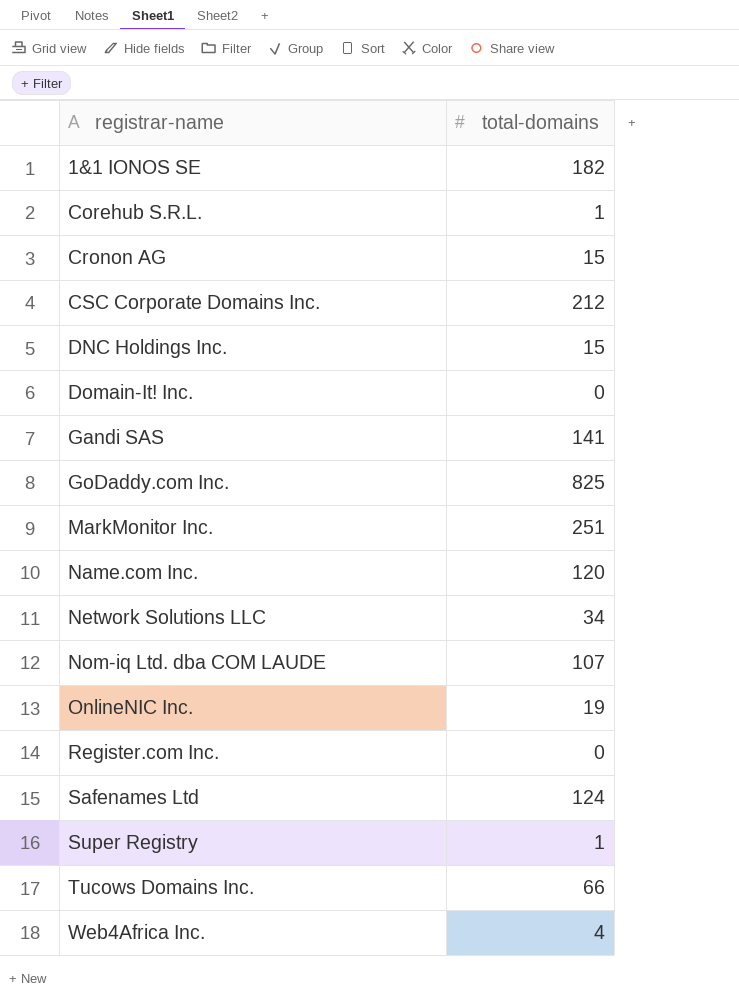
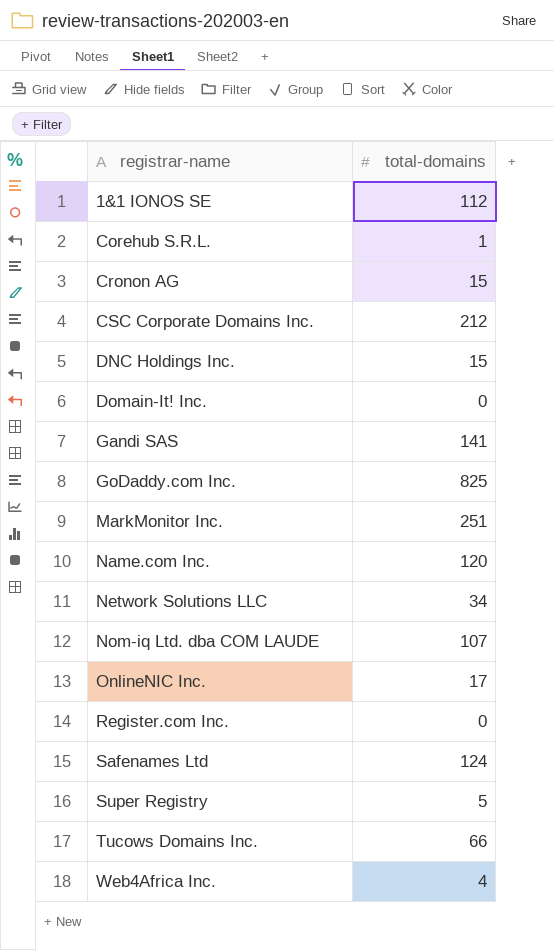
1&1 IONOS SE | total-domains: 182 -> 112
OnlineNIC Inc. | total-domains: 19 -> 17
Super Registry | total-domains: 1 -> 5

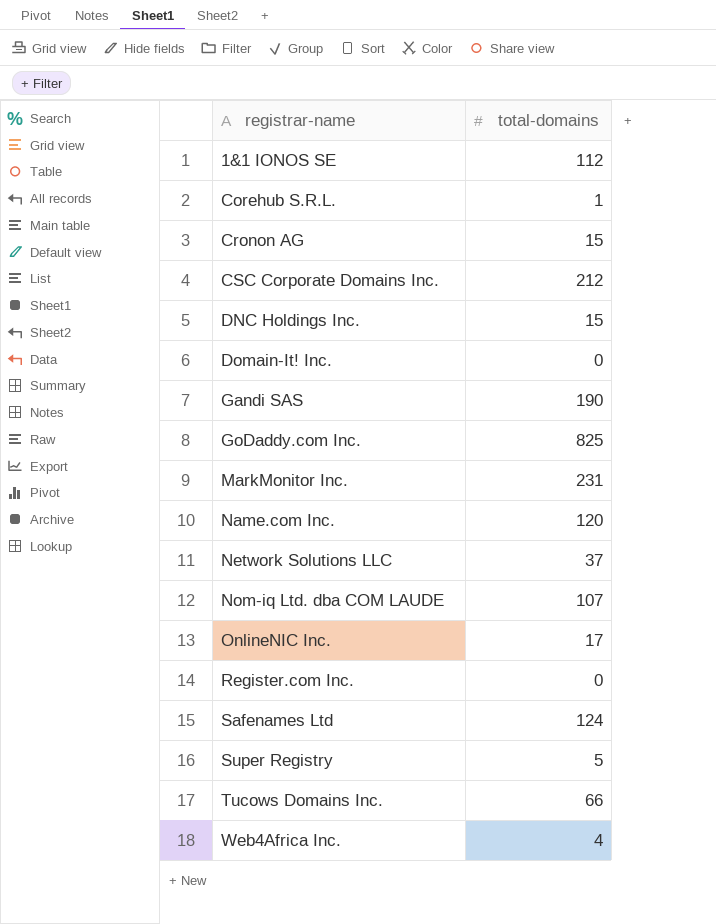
Gandi SAS | total-domains: 141 -> 190
MarkMonitor Inc. | total-domains: 251 -> 231
Network Solutions LLC | total-domains: 34 -> 37

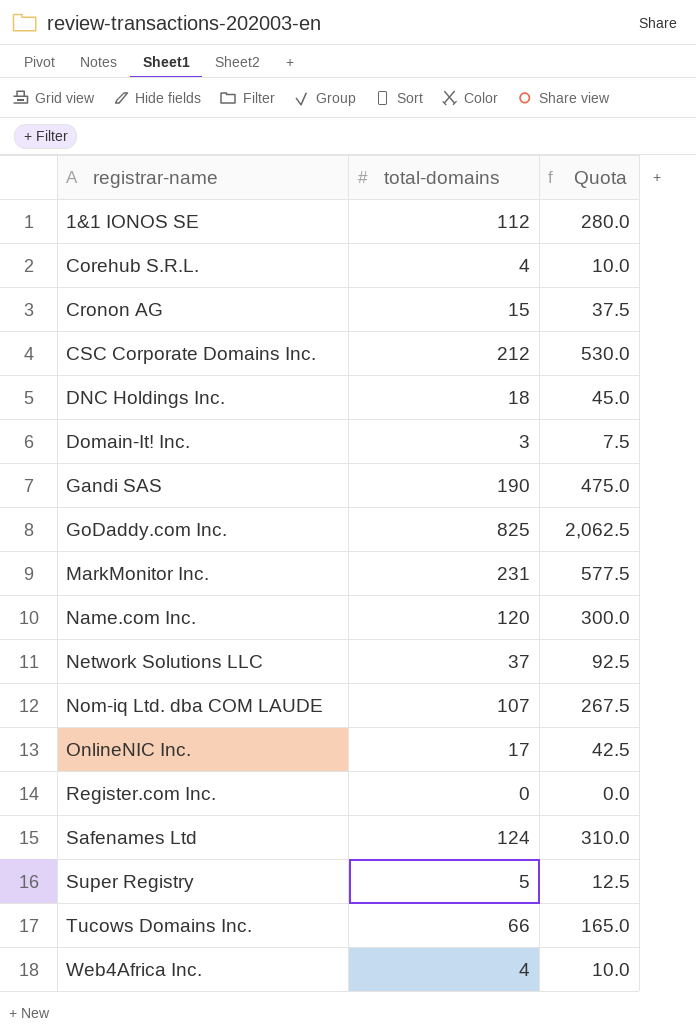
column Quota | formula: none -> [total-domains] * 2.5
Corehub S.R.L. | total-domains: 1 -> 4
DNC Holdings Inc. | total-domains: 15 -> 18
Domain-It! Inc. | total-domains: 0 -> 3

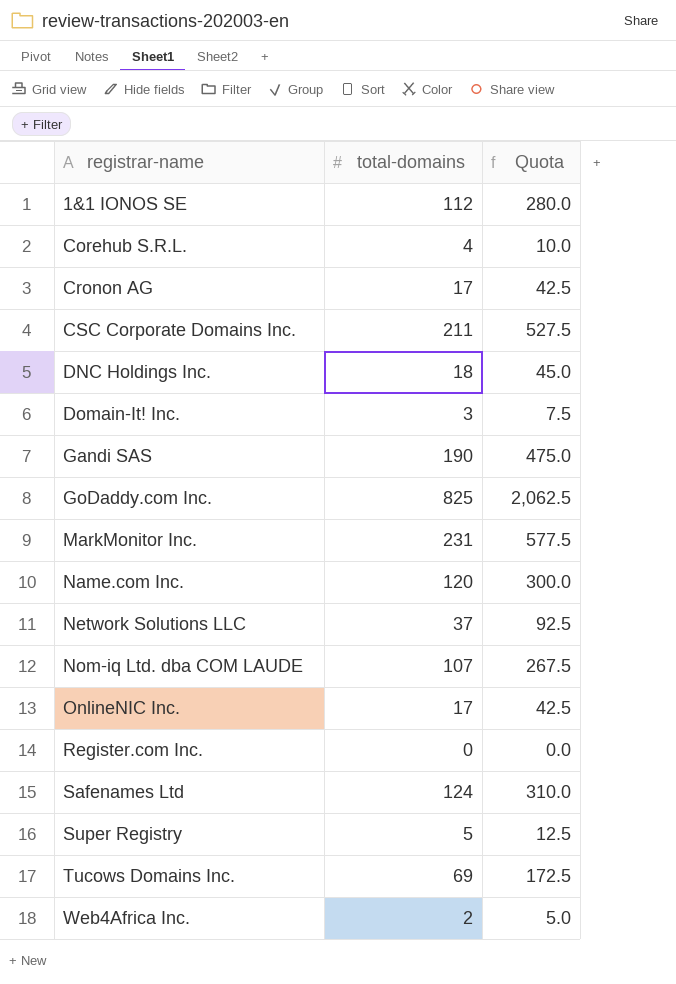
Cronon AG | total-domains: 15 -> 17
Cronon AG | Quota: 37.5 -> 42.5
CSC Corporate Domains Inc. | total-domains: 212 -> 211
CSC Corporate Domains Inc. | Quota: 530.0 -> 527.5
Tucows Domains Inc. | total-domains: 66 -> 69
Tucows Domains Inc. | Quota: 165.0 -> 172.5
Web4Africa Inc. | total-domains: 4 -> 2
Web4Africa Inc. | Quota: 10.0 -> 5.0

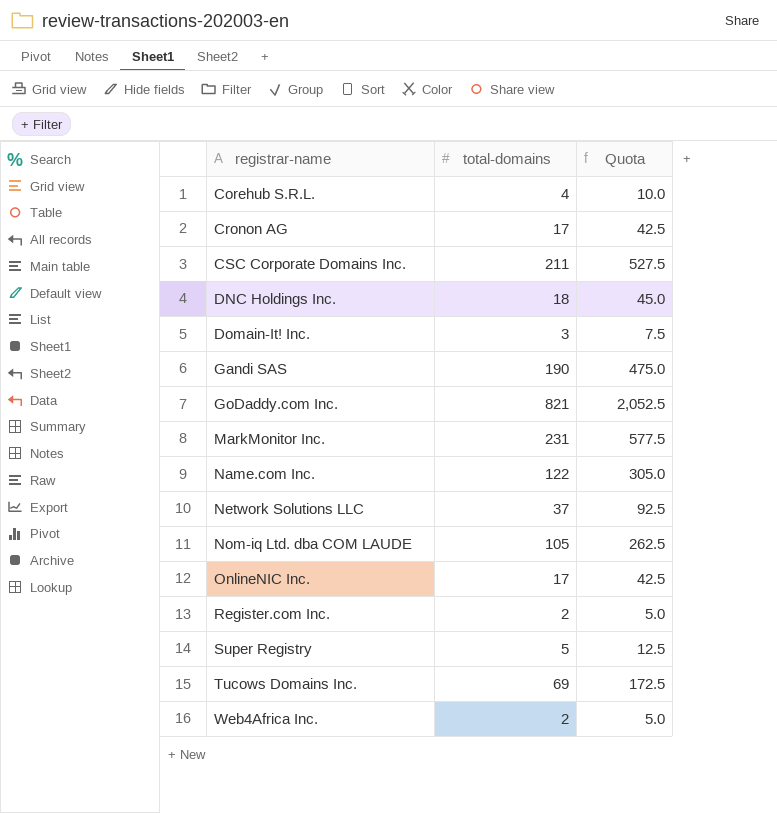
row 1&1 IONOS SE: 112 | 280.0 -> none
row Safenames Ltd: 124 | 310.0 -> none
GoDaddy.com Inc. | total-domains: 825 -> 821
GoDaddy.com Inc. | Quota: 2,062.5 -> 2,052.5
Name.com Inc. | total-domains: 120 -> 122
Name.com Inc. | Quota: 300.0 -> 305.0
Nom-iq Ltd. dba COM LAUDE | total-domains: 107 -> 105
Nom-iq Ltd. dba COM LAUDE | Quota: 267.5 -> 262.5
Register.com Inc. | total-domains: 0 -> 2
Register.com Inc. | Quota: 0.0 -> 5.0

